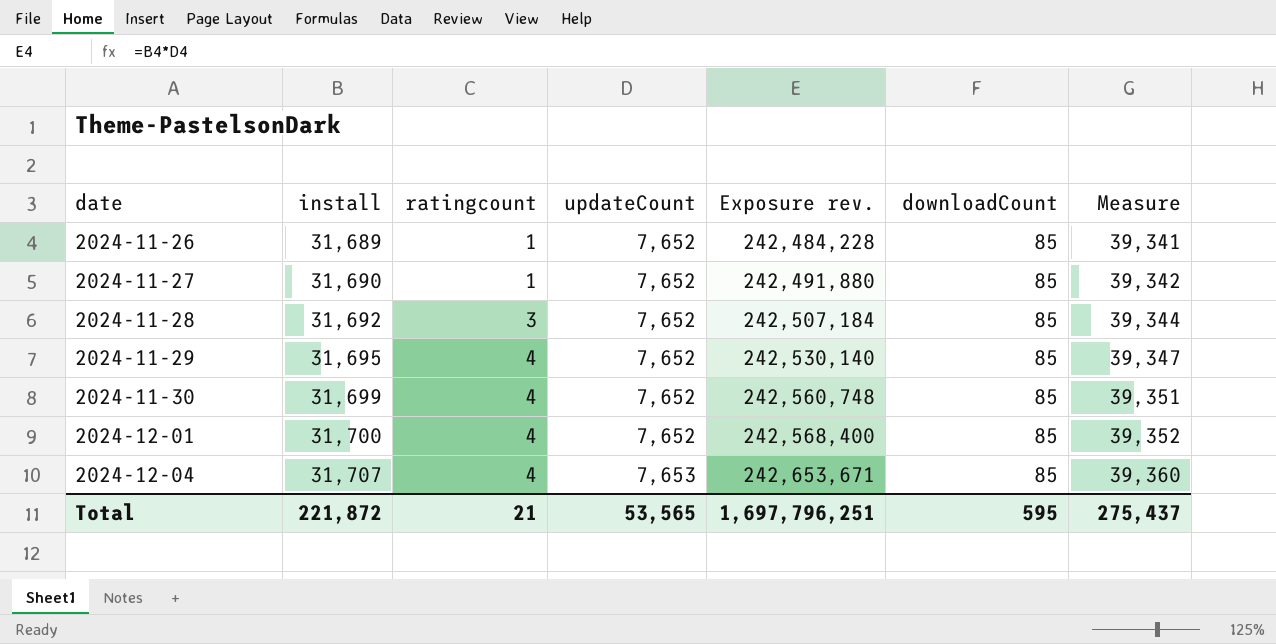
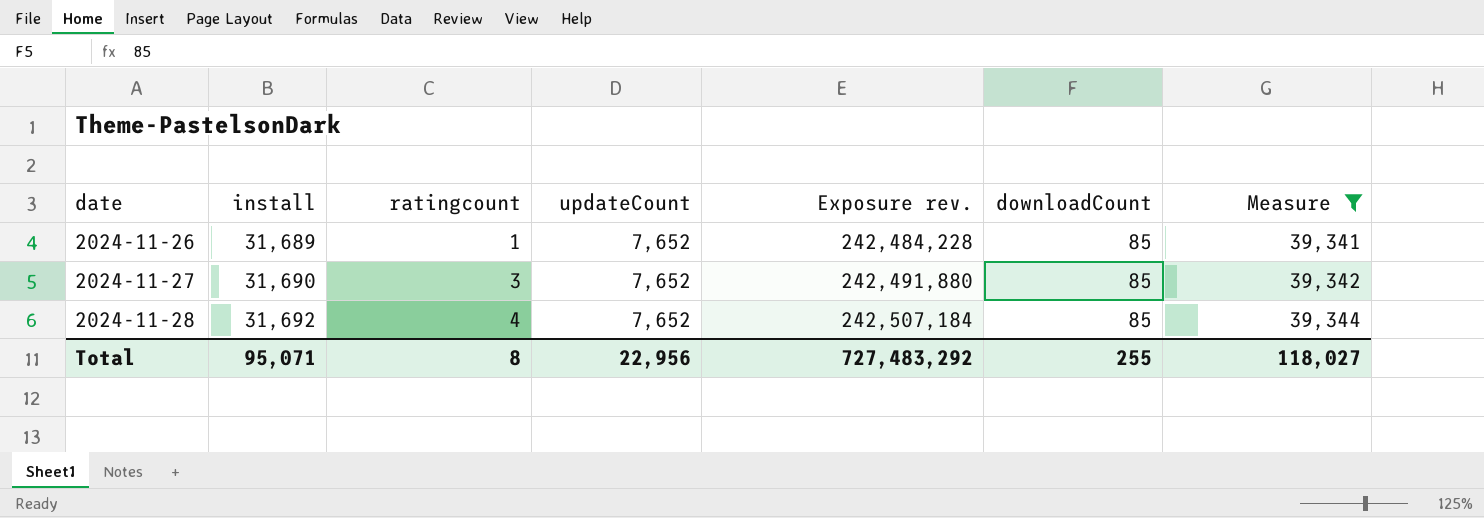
filter: none -> Measure <= 39,344
2024-11-27 | ratingcount: 1 -> 3
2024-11-28 | ratingcount: 3 -> 4
Total | install: 221,872 -> 95,071
Total | ratingcount: 21 -> 8
Total | updateCount: 53,565 -> 22,956
Total | Exposure rev.: 1,697,796,251 -> 727,483,292
Total | downloadCount: 595 -> 255
Total | Measure: 275,437 -> 118,027

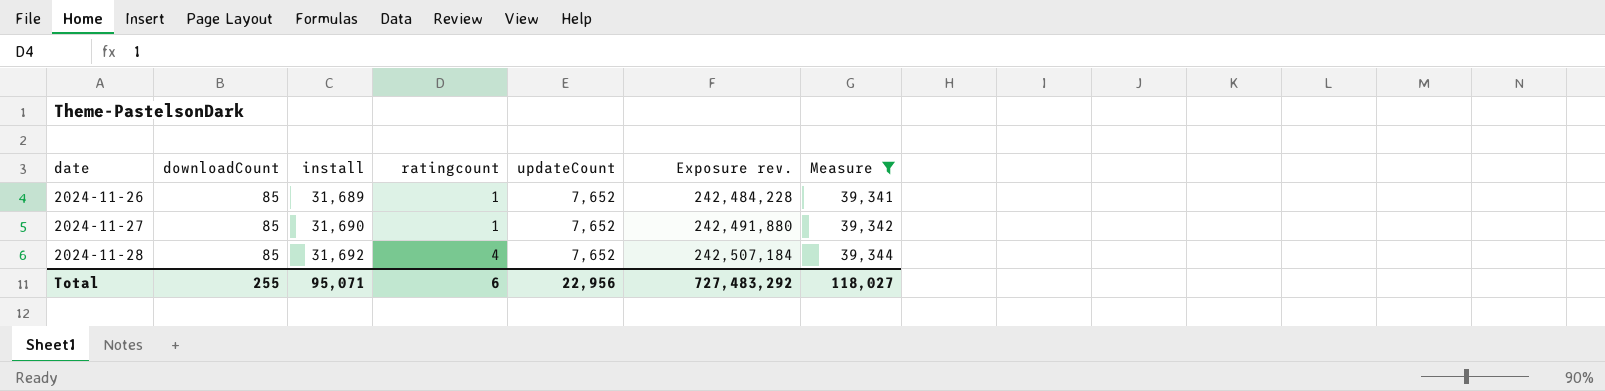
column downloadCount | position: 6 -> 2
2024-11-27 | ratingcount: 3 -> 1
Total | ratingcount: 8 -> 6

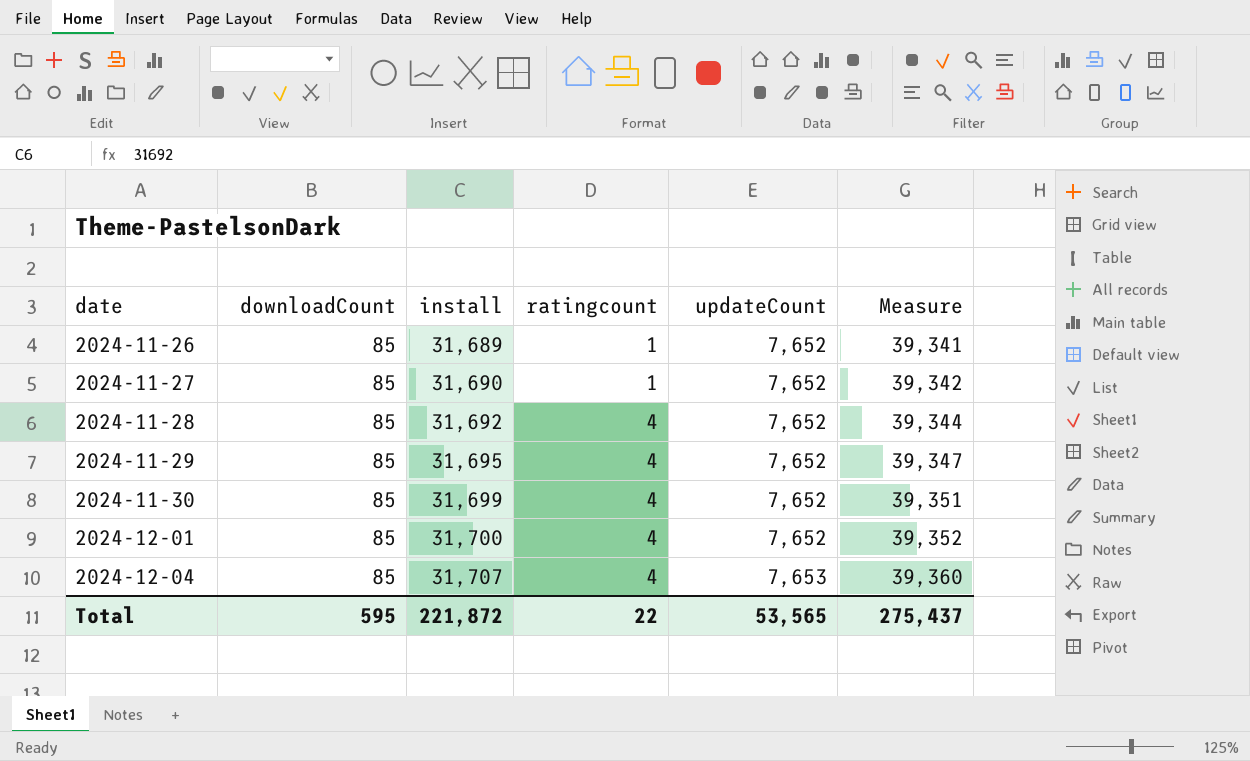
filter: Measure <= 39,344 -> none
column Exposure rev. | formula: [install] * [updateCount] -> none
Total | downloadCount: 255 -> 595
Total | install: 95,071 -> 221,872
Total | ratingcount: 6 -> 22
Total | updateCount: 22,956 -> 53,565
Total | Measure: 118,027 -> 275,437

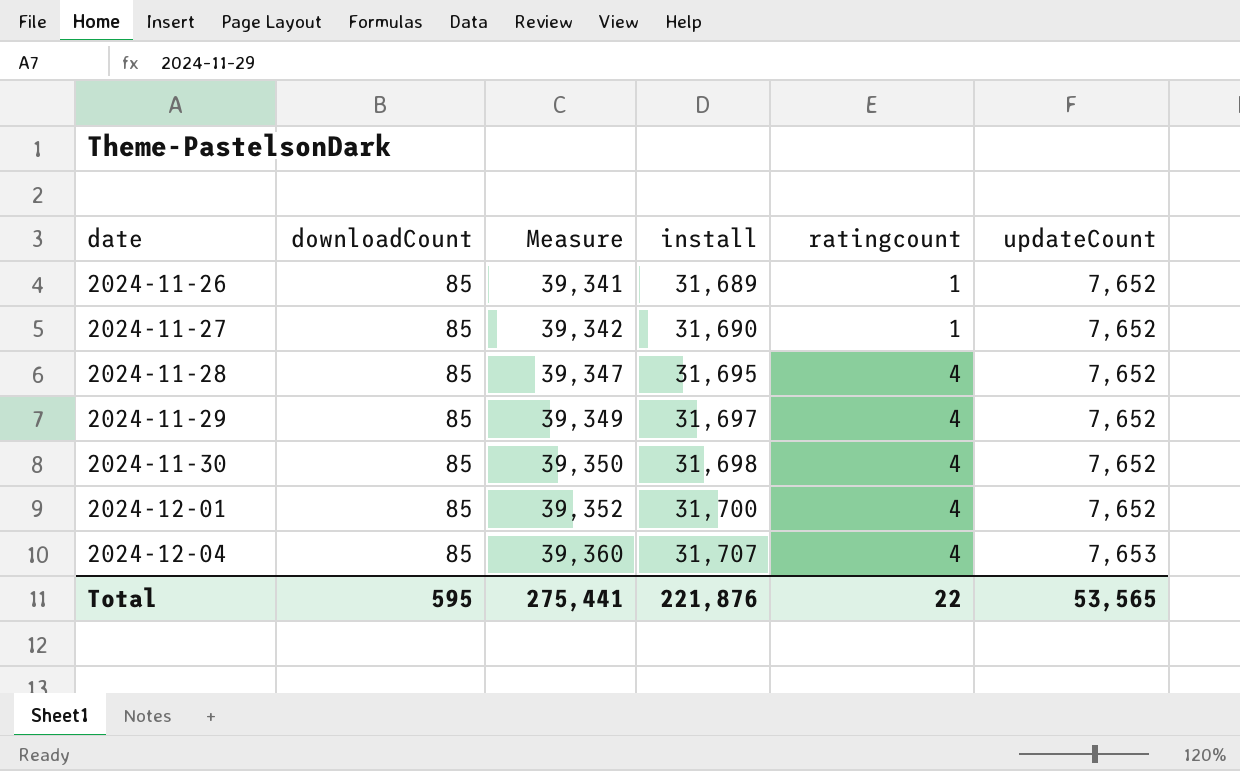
column Measure | position: 6 -> 3
2024-11-28 | Measure: 39,344 -> 39,347
2024-11-28 | install: 31,692 -> 31,695
2024-11-29 | Measure: 39,347 -> 39,349
2024-11-29 | install: 31,695 -> 31,697
2024-11-30 | Measure: 39,351 -> 39,350
2024-11-30 | install: 31,699 -> 31,698
Total | Measure: 275,437 -> 275,441
Total | install: 221,872 -> 221,876

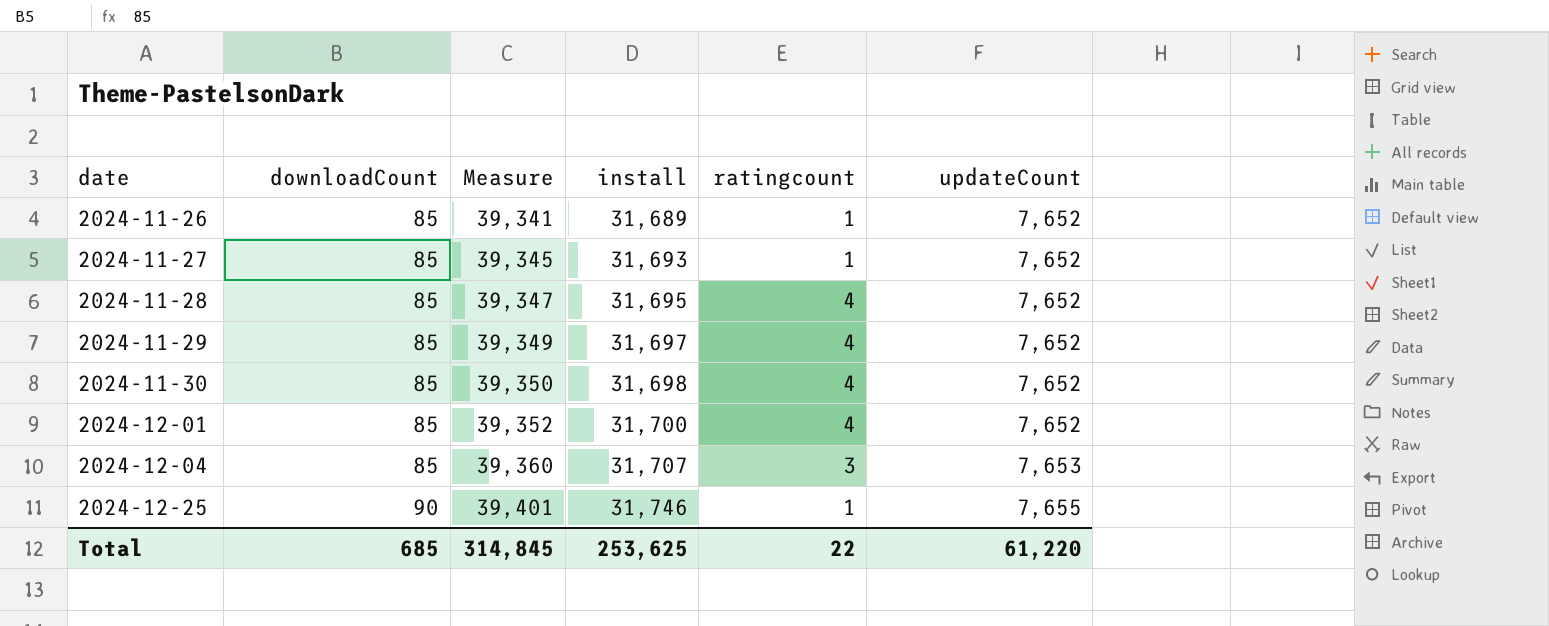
2024-11-27 | Measure: 39,342 -> 39,345
2024-11-27 | install: 31,690 -> 31,693
2024-12-04 | ratingcount: 4 -> 3
row 2024-12-25: none -> 90 | 39,401 | 31,746 | 1 | 7,655
Total | downloadCount: 595 -> 685
Total | Measure: 275,441 -> 314,845
Total | install: 221,876 -> 253,625
Total | updateCount: 53,565 -> 61,220

